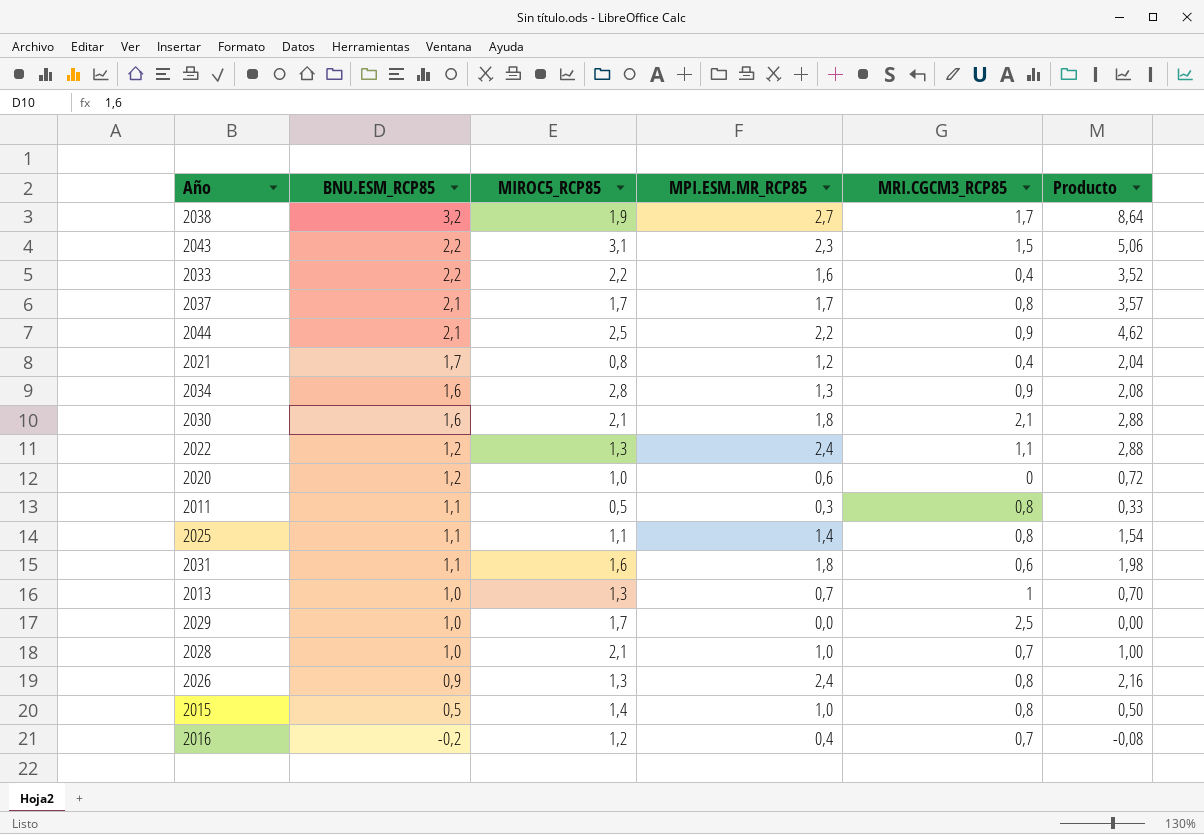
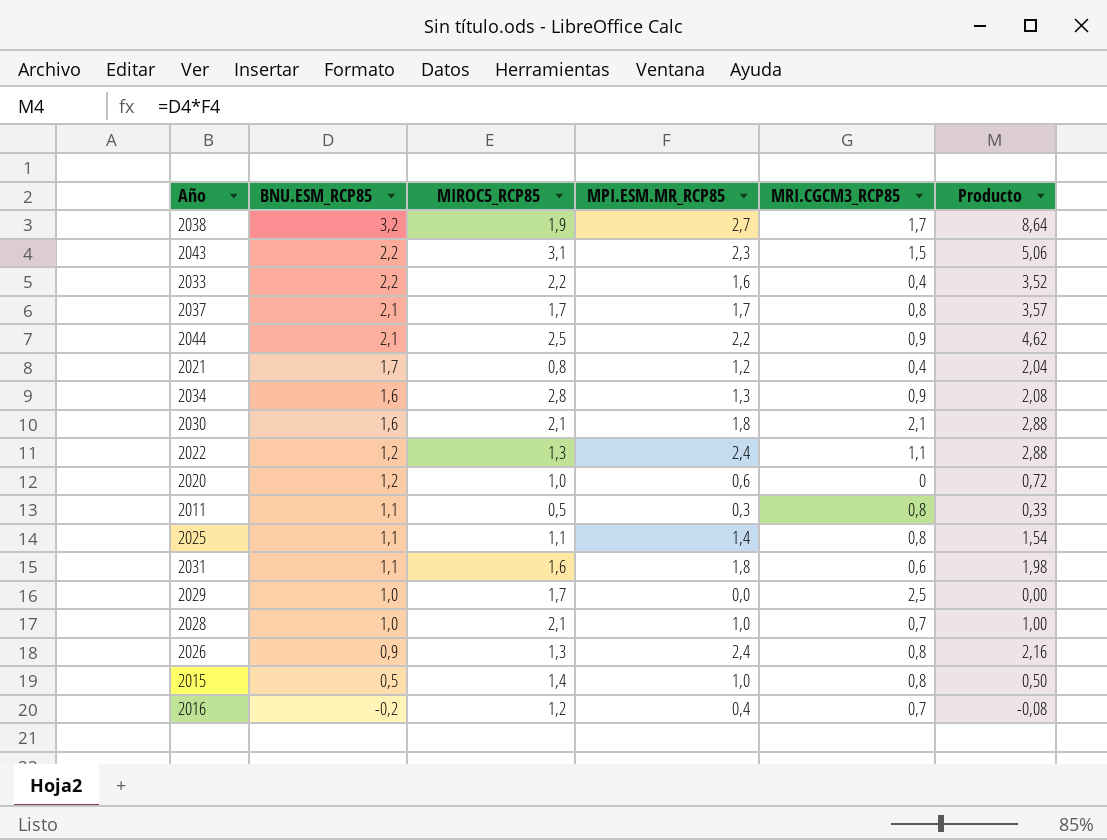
row 2013: 1,0 | 1,3 | 0,7 | 1 | 0,70 -> none

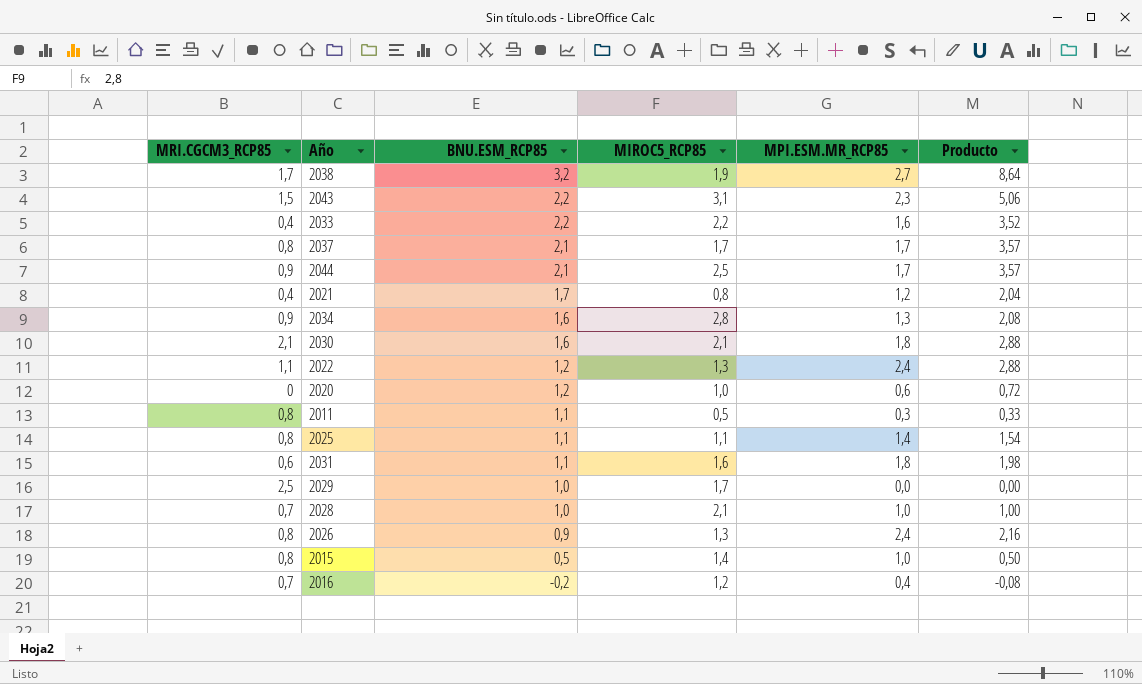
column MRI.CGCM3_RCP85 | position: 5 -> 1
2044 | MPI.ESM.MR_RCP85: 2,2 -> 1,7
2044 | Producto: 4,62 -> 3,57

